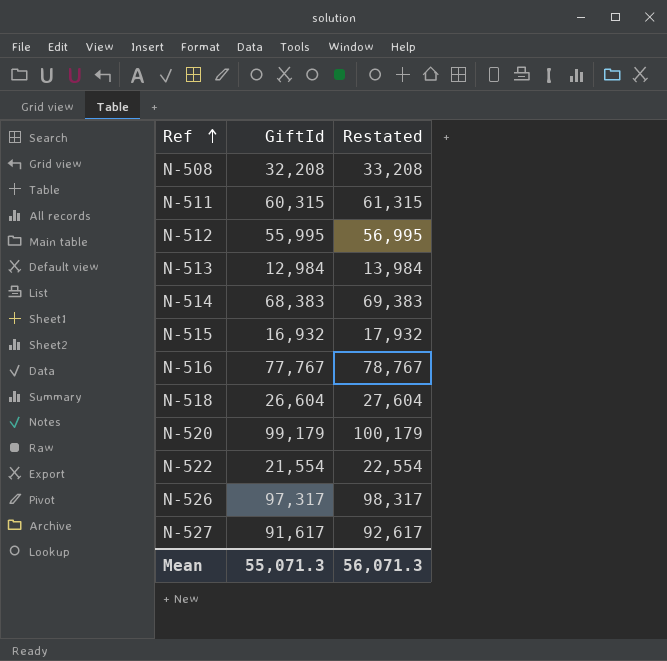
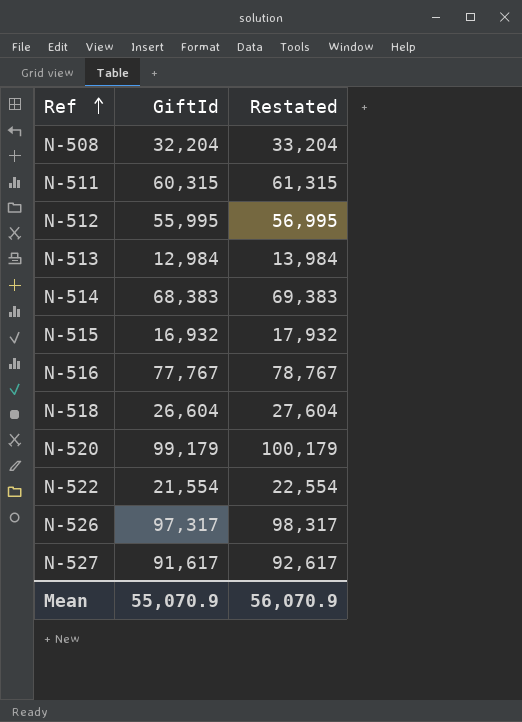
N-508 | GiftId: 32,208 -> 32,204
N-508 | Restated: 33,208 -> 33,204
Mean | GiftId: 55,071.3 -> 55,070.9
Mean | Restated: 56,071.3 -> 56,070.9

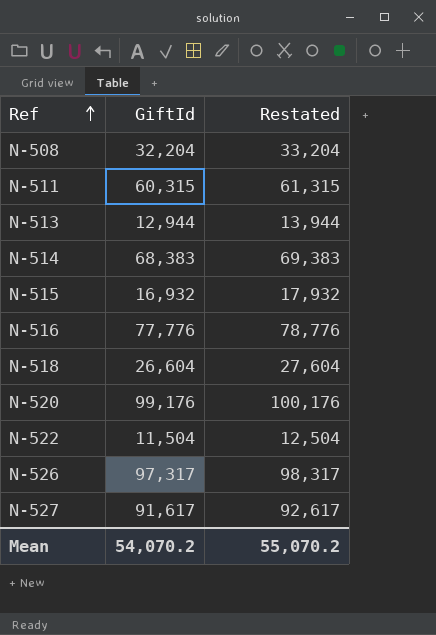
row N-512: 55,995 | 56,995 -> none
N-513 | GiftId: 12,984 -> 12,944
N-513 | Restated: 13,984 -> 13,944
N-516 | GiftId: 77,767 -> 77,776
N-516 | Restated: 78,767 -> 78,776
N-520 | GiftId: 99,179 -> 99,176
N-520 | Restated: 100,179 -> 100,176
N-522 | GiftId: 21,554 -> 11,504
N-522 | Restated: 22,554 -> 12,504
Mean | GiftId: 55,070.9 -> 54,070.2
Mean | Restated: 56,070.9 -> 55,070.2

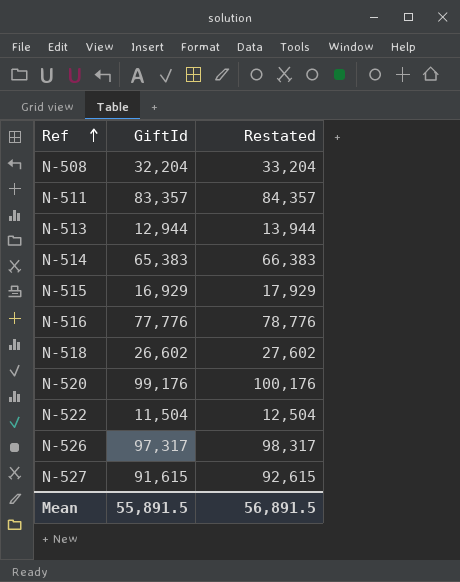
N-511 | GiftId: 60,315 -> 83,357
N-511 | Restated: 61,315 -> 84,357
N-514 | GiftId: 68,383 -> 65,383
N-514 | Restated: 69,383 -> 66,383
N-515 | GiftId: 16,932 -> 16,929
N-515 | Restated: 17,932 -> 17,929
N-518 | GiftId: 26,604 -> 26,602
N-518 | Restated: 27,604 -> 27,602
N-527 | GiftId: 91,617 -> 91,615
N-527 | Restated: 92,617 -> 92,615
Mean | GiftId: 54,070.2 -> 55,891.5
Mean | Restated: 55,070.2 -> 56,891.5

